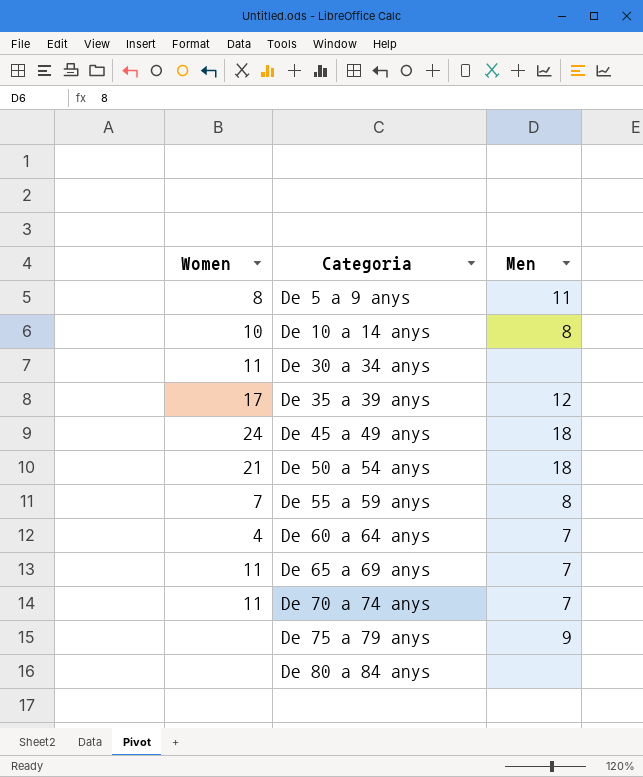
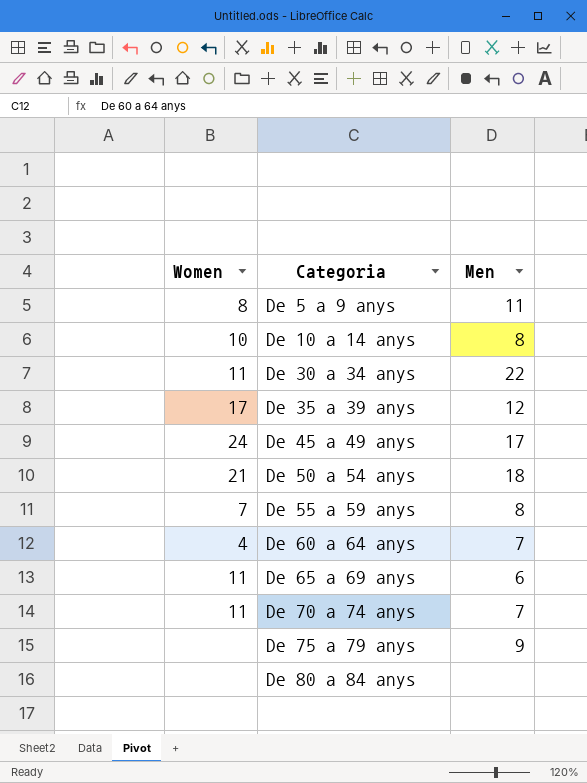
De 30 a 34 anys | Men: none -> 22
De 45 a 49 anys | Men: 18 -> 17
De 65 a 69 anys | Men: 7 -> 6

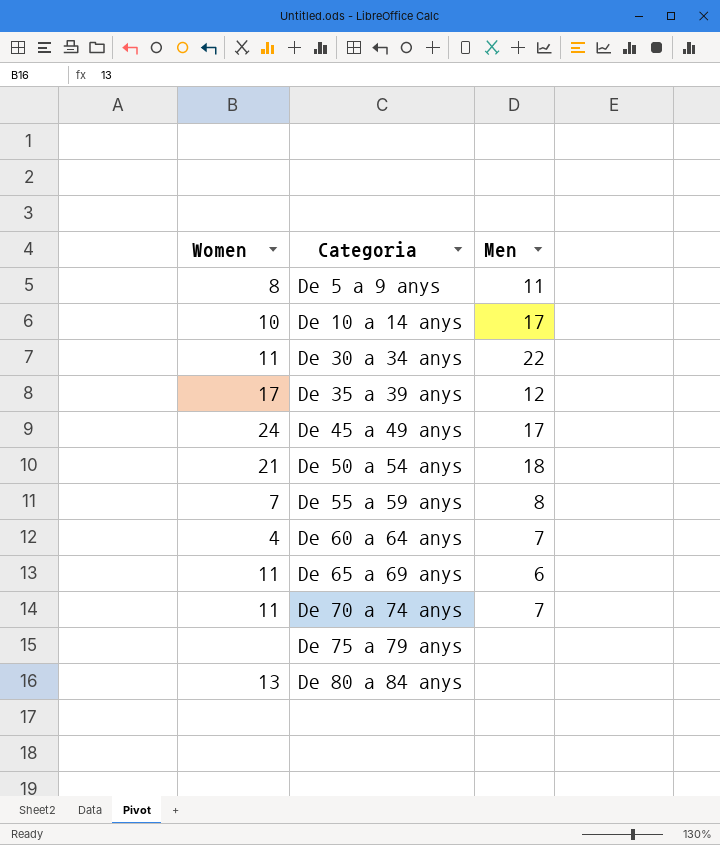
De 10 a 14 anys | Men: 8 -> 17
De 75 a 79 anys | Men: 9 -> none
De 80 a 84 anys | Women: none -> 13

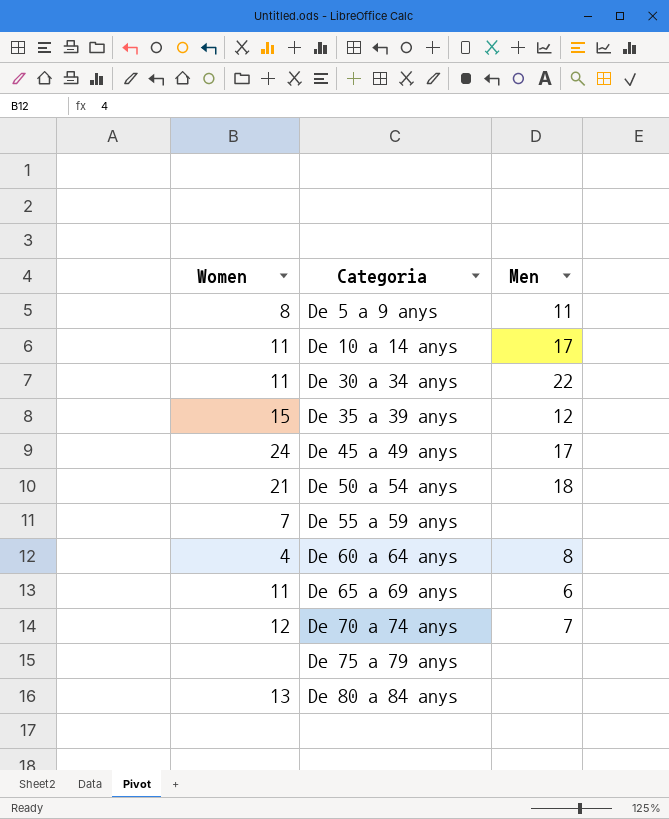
De 10 a 14 anys | Women: 10 -> 11
De 35 a 39 anys | Women: 17 -> 15
De 55 a 59 anys | Men: 8 -> none
De 60 a 64 anys | Men: 7 -> 8
De 70 a 74 anys | Women: 11 -> 12

